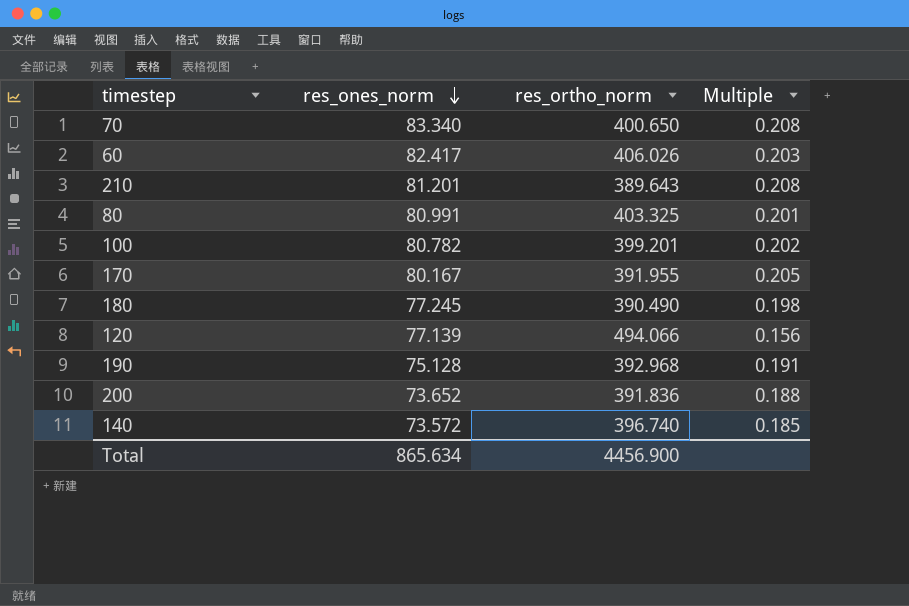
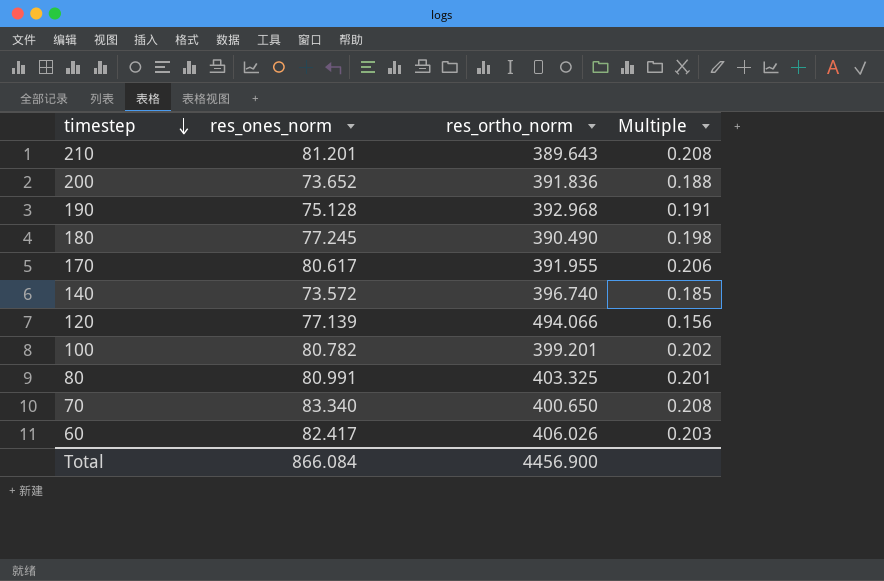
row order: res_ones_norm descending -> timestep descending
170 | res_ones_norm: 80.167 -> 80.617
170 | Multiple: 0.205 -> 0.206
Total | res_ones_norm: 865.634 -> 866.084

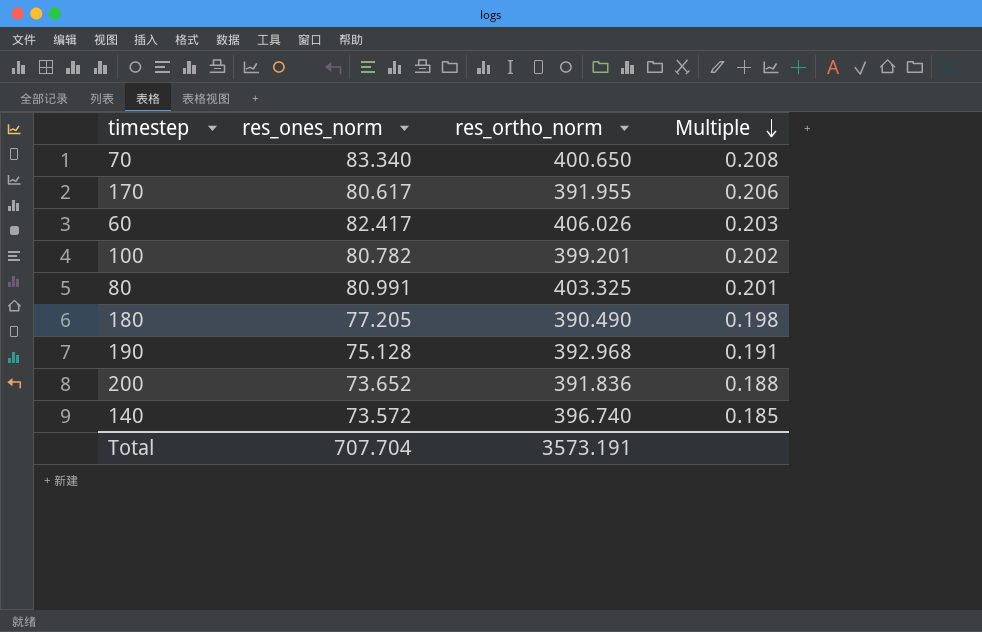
row order: timestep descending -> Multiple descending
row 210: 81.201 | 389.643 | 0.208 -> none
row 120: 77.139 | 494.066 | 0.156 -> none
180 | res_ones_norm: 77.245 -> 77.205
Total | res_ones_norm: 866.084 -> 707.704
Total | res_ortho_norm: 4456.900 -> 3573.191

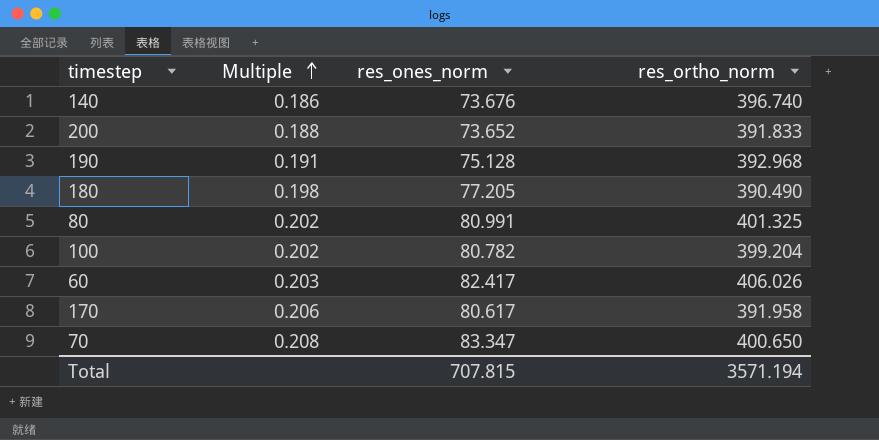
row order: Multiple descending -> Multiple ascending
column Multiple | position: 4 -> 2
140 | Multiple: 0.185 -> 0.186
140 | res_ones_norm: 73.572 -> 73.676
200 | res_ortho_norm: 391.836 -> 391.833
80 | Multiple: 0.201 -> 0.202
80 | res_ortho_norm: 403.325 -> 401.325
100 | res_ortho_norm: 399.201 -> 399.204
170 | res_ortho_norm: 391.955 -> 391.958
70 | res_ones_norm: 83.340 -> 83.347
Total | res_ones_norm: 707.704 -> 707.815
Total | res_ortho_norm: 3573.191 -> 3571.194

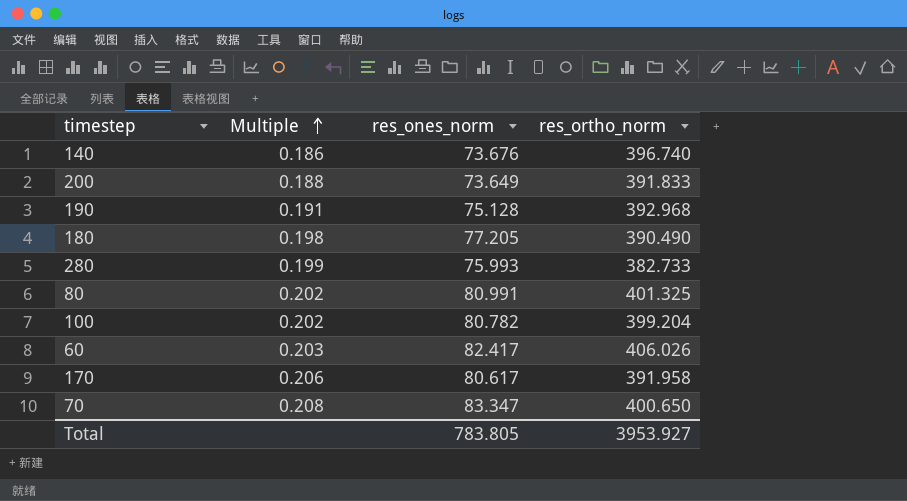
200 | res_ones_norm: 73.652 -> 73.649
row 280: none -> 0.199 | 75.993 | 382.733
Total | res_ones_norm: 707.815 -> 783.805
Total | res_ortho_norm: 3571.194 -> 3953.927

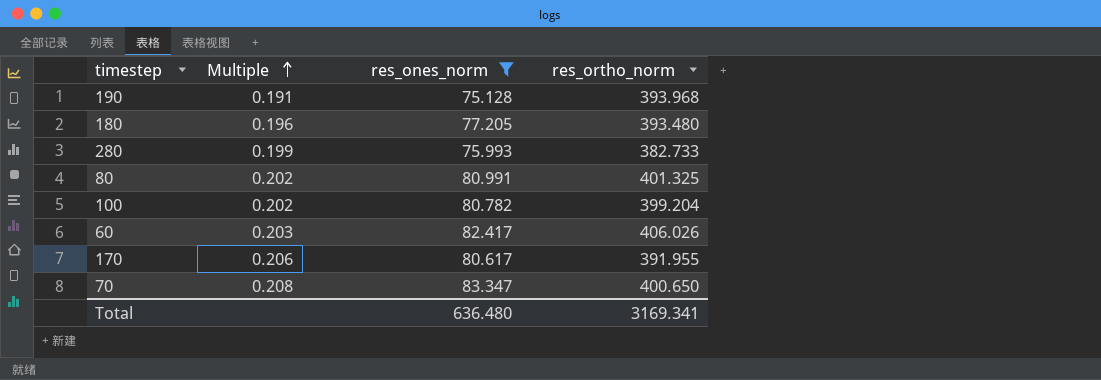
filter: none -> res_ones_norm >= 75.128
190 | res_ortho_norm: 392.968 -> 393.968
180 | Multiple: 0.198 -> 0.196
180 | res_ortho_norm: 390.490 -> 393.480
170 | res_ortho_norm: 391.958 -> 391.955
Total | res_ones_norm: 783.805 -> 636.480
Total | res_ortho_norm: 3953.927 -> 3169.341

